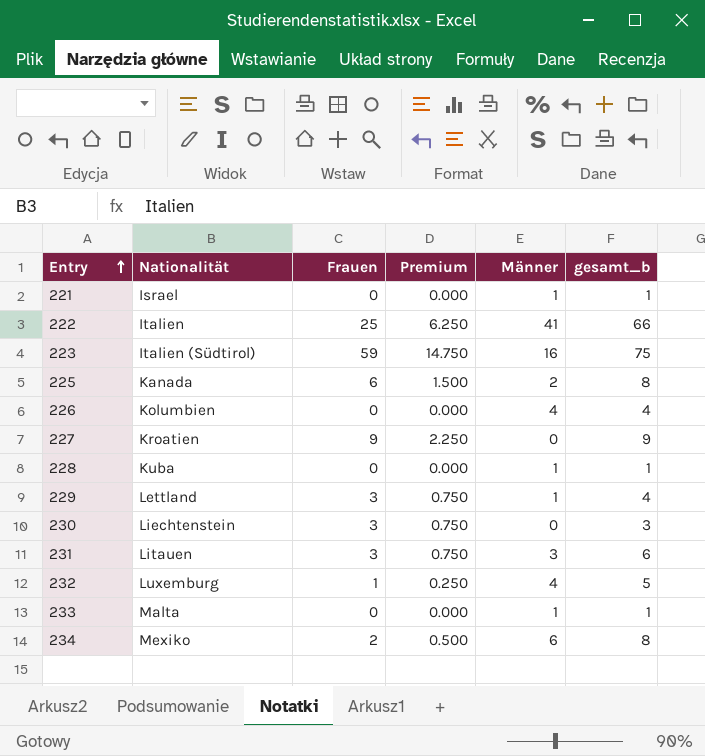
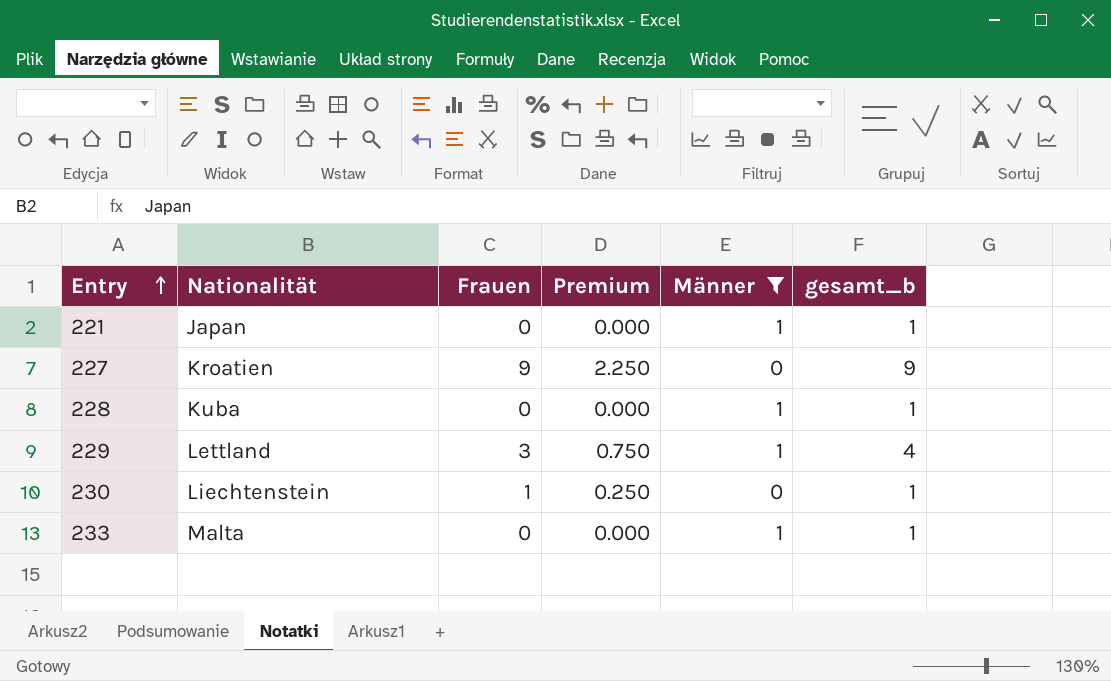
filter: none -> Männer <= 1
221 | Nationalität: Israel -> Japan
230 | Frauen: 3 -> 1
230 | Premium: 0.750 -> 0.250
230 | gesamt_b: 3 -> 1

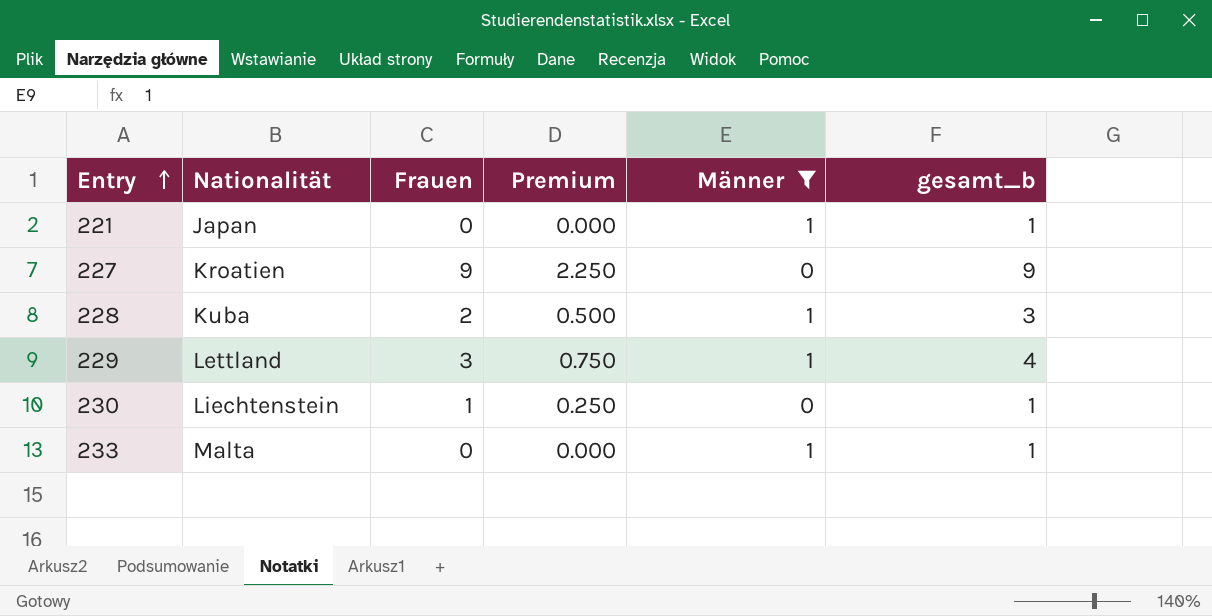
228 | Frauen: 0 -> 2
228 | Premium: 0.000 -> 0.500
228 | gesamt_b: 1 -> 3

